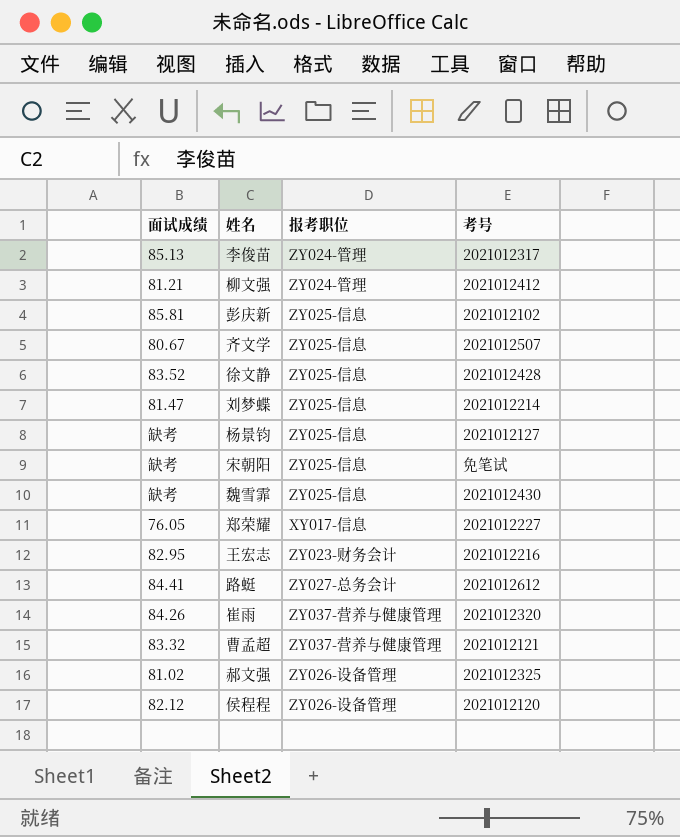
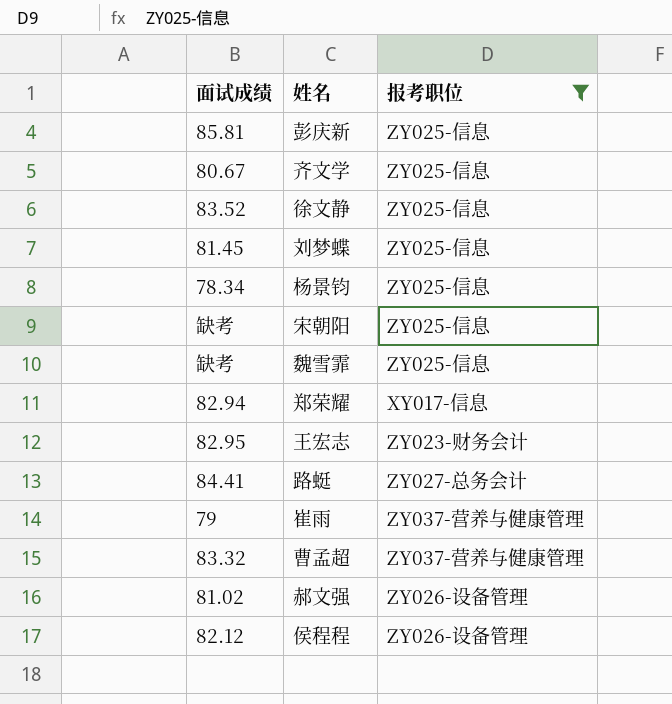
filter: none -> 报考职位 != ZY024-管理
column 考号 | position: 4 -> none
刘梦蝶 | 面试成绩: 81.47 -> 81.45
杨景钧 | 面试成绩: 缺考 -> 78.34
郑荣耀 | 面试成绩: 76.05 -> 82.94
崔雨 | 面试成绩: 84.26 -> 79

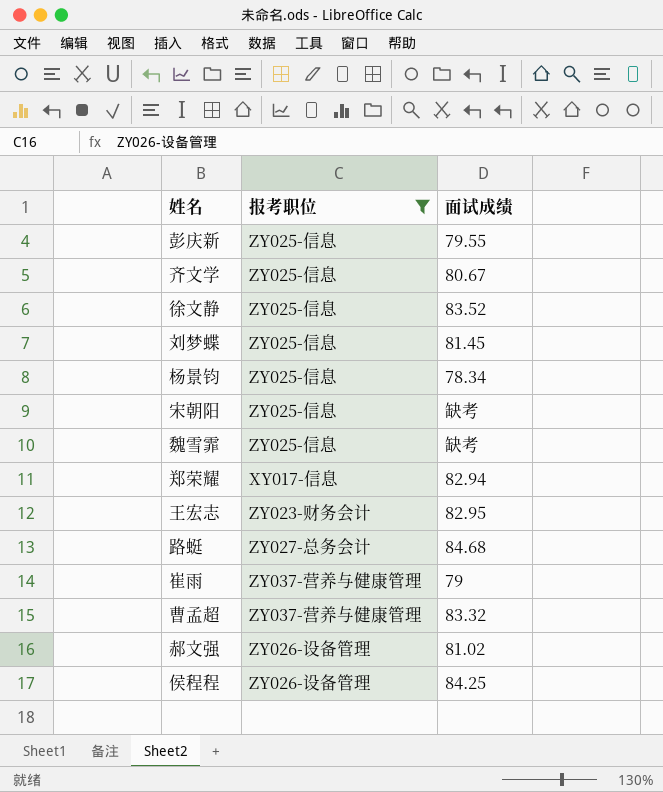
column 面试成绩 | position: 1 -> 3
彭庆新 | 面试成绩: 85.81 -> 79.55
路蜓 | 面试成绩: 84.41 -> 84.68
侯程程 | 面试成绩: 82.12 -> 84.25

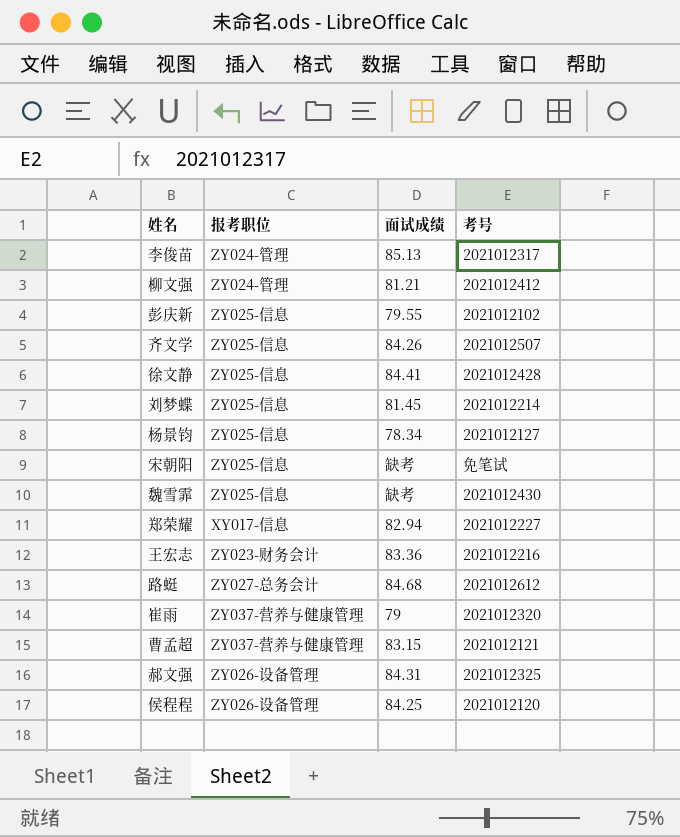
filter: 报考职位 != ZY024-管理 -> none
column 考号 | position: none -> 4
齐文学 | 面试成绩: 80.67 -> 84.26
徐文静 | 面试成绩: 83.52 -> 84.41
王宏志 | 面试成绩: 82.95 -> 83.36
曹孟超 | 面试成绩: 83.32 -> 83.15
郝文强 | 面试成绩: 81.02 -> 84.31

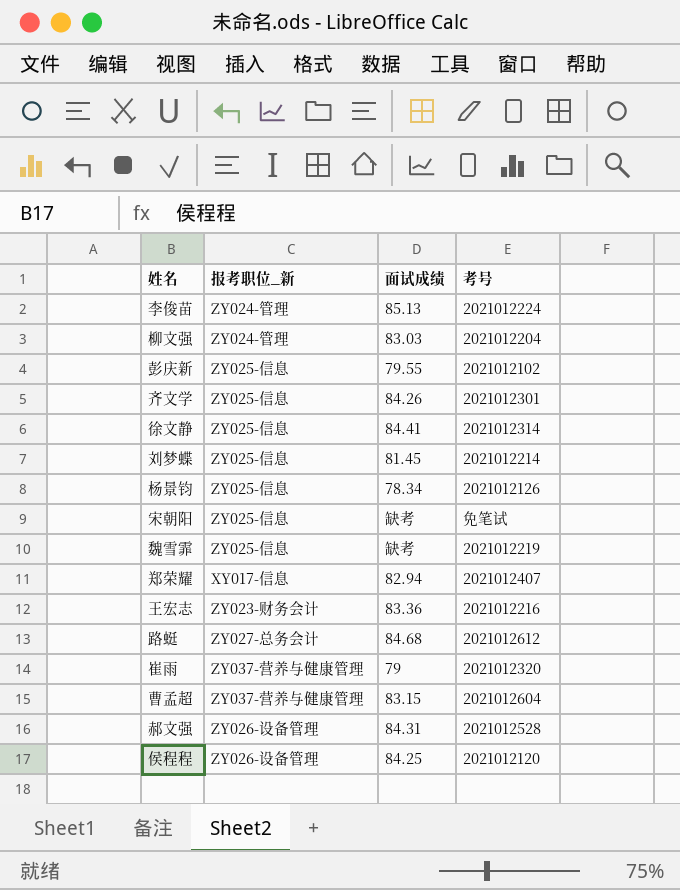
column name: 报考职位 -> 报考职位_新
李俊苗 | 考号: 2021012317 -> 2021012224
柳文强 | 面试成绩: 81.21 -> 83.03
柳文强 | 考号: 2021012412 -> 2021012204
齐文学 | 考号: 2021012507 -> 2021012301
徐文静 | 考号: 2021012428 -> 2021012314
杨景钧 | 考号: 2021012127 -> 2021012126
魏雪霏 | 考号: 2021012430 -> 2021012219
郑荣耀 | 考号: 2021012227 -> 2021012407
曹孟超 | 考号: 2021012121 -> 2021012604
郝文强 | 考号: 2021012325 -> 2021012528

